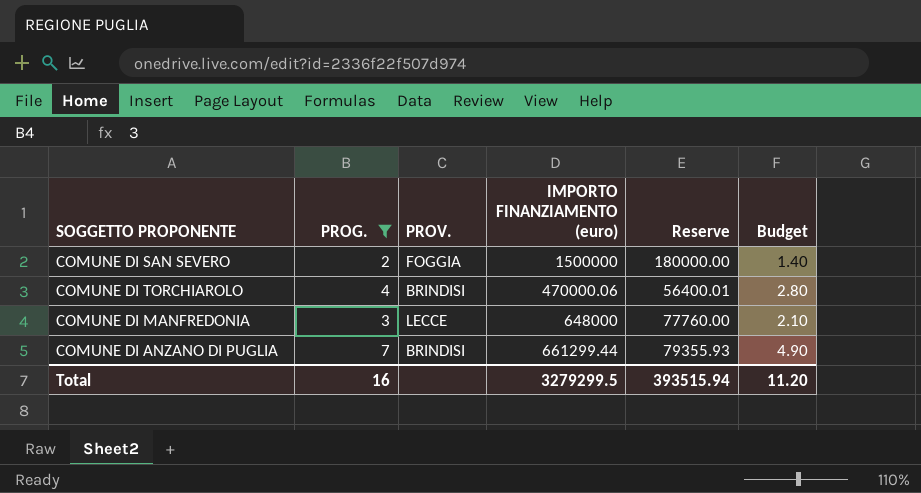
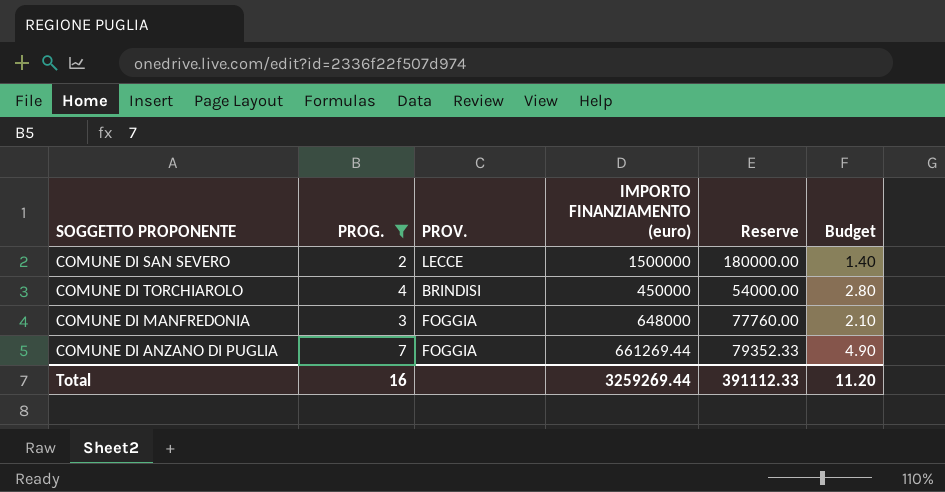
COMUNE DI SAN SEVERO | PROV.: FOGGIA -> LECCE
COMUNE DI TORCHIAROLO | IMPORTO FINANZIAMENTO (euro): 470000.06 -> 450000
COMUNE DI TORCHIAROLO | Reserve: 56400.01 -> 54000.00
COMUNE DI MANFREDONIA | PROV.: LECCE -> FOGGIA
COMUNE DI ANZANO DI PUGLIA | PROV.: BRINDISI -> FOGGIA
COMUNE DI ANZANO DI PUGLIA | IMPORTO FINANZIAMENTO (euro): 661299.44 -> 661269.44
COMUNE DI ANZANO DI PUGLIA | Reserve: 79355.93 -> 79352.33
Total | IMPORTO FINANZIAMENTO (euro): 3279299.5 -> 3259269.44
Total | Reserve: 393515.94 -> 391112.33

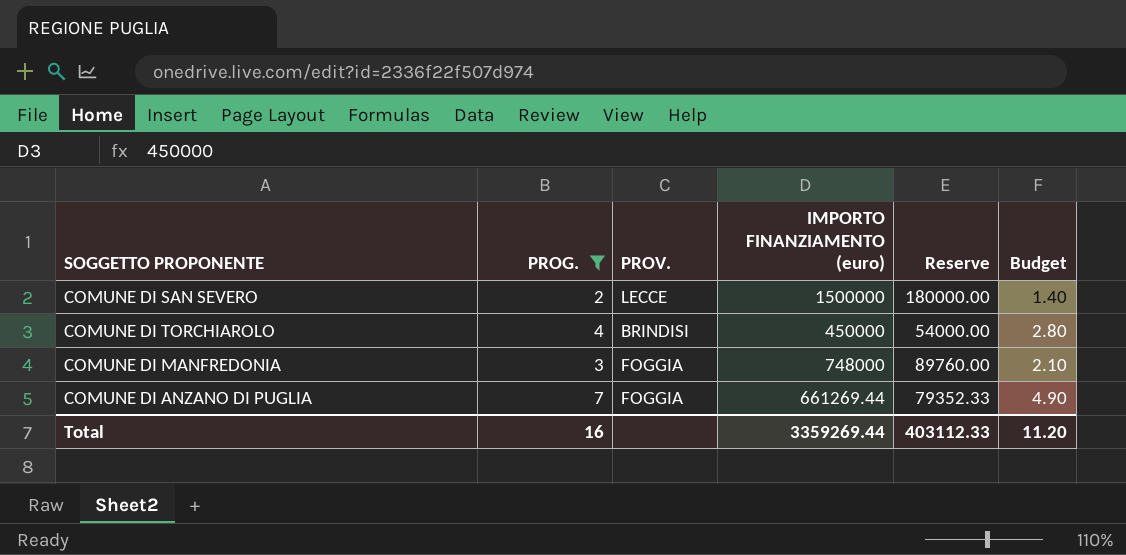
COMUNE DI MANFREDONIA | IMPORTO FINANZIAMENTO (euro): 648000 -> 748000
COMUNE DI MANFREDONIA | Reserve: 77760.00 -> 89760.00
Total | IMPORTO FINANZIAMENTO (euro): 3259269.44 -> 3359269.44
Total | Reserve: 391112.33 -> 403112.33

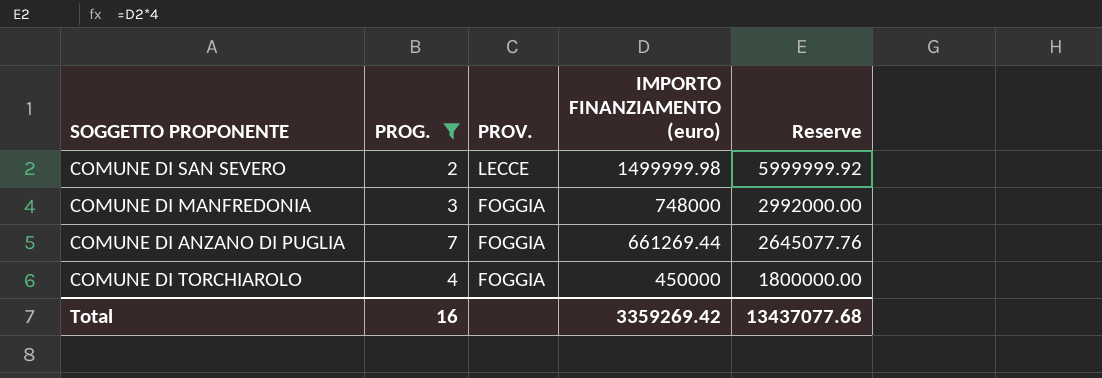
row order: none -> PROV. descending
column Budget | formula: [PROG.] * 0.7 -> none
column Reserve | formula: [IMPORTO FINANZIAMENTO (euro)] * 0.12 -> [IMPORTO FINANZIAMENTO (euro)] * 4
COMUNE DI SAN SEVERO | IMPORTO FINANZIAMENTO (euro): 1500000 -> 1499999.98
COMUNE DI TORCHIAROLO | PROV.: BRINDISI -> FOGGIA
Total | IMPORTO FINANZIAMENTO (euro): 3359269.44 -> 3359269.42
Total | Reserve: 403112.33 -> 13437077.68

